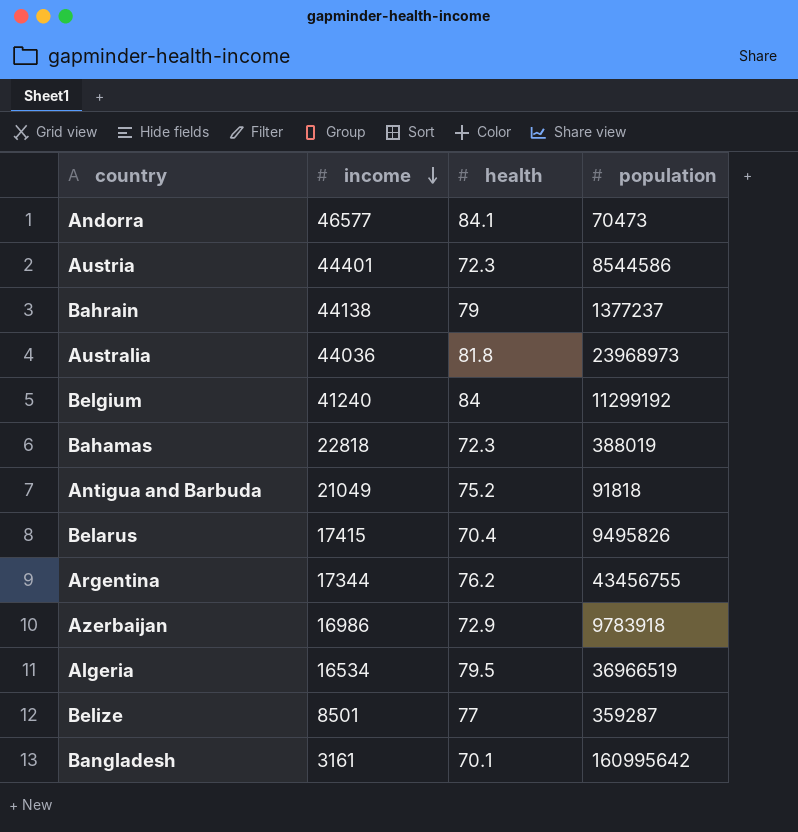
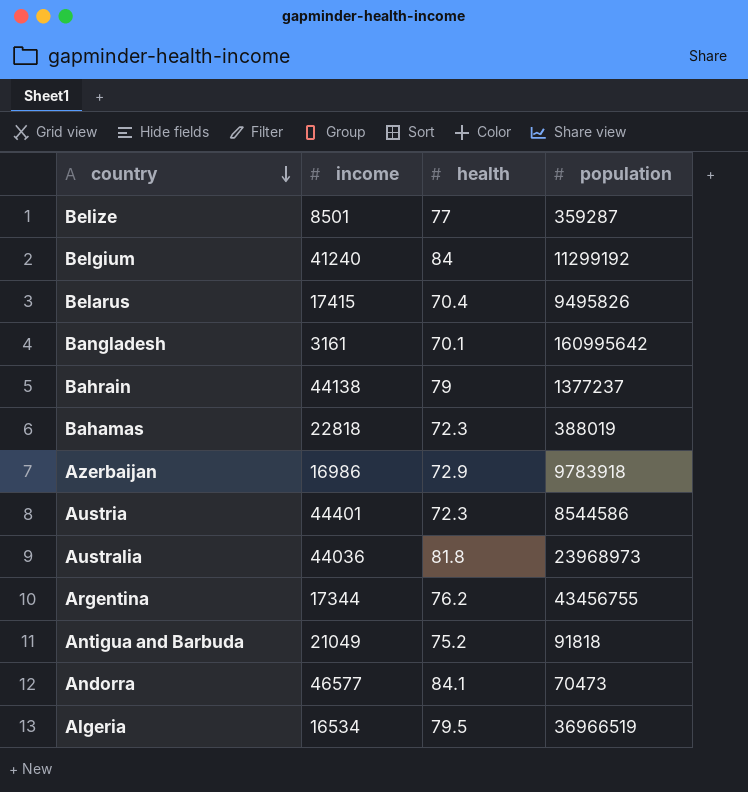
row order: income descending -> country descending

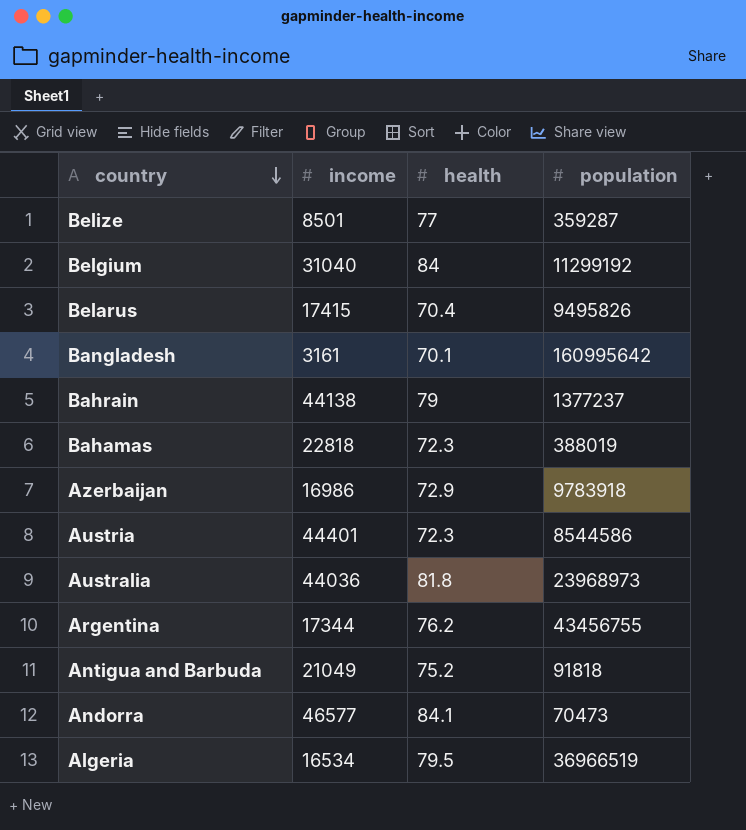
Belgium | income: 41240 -> 31040

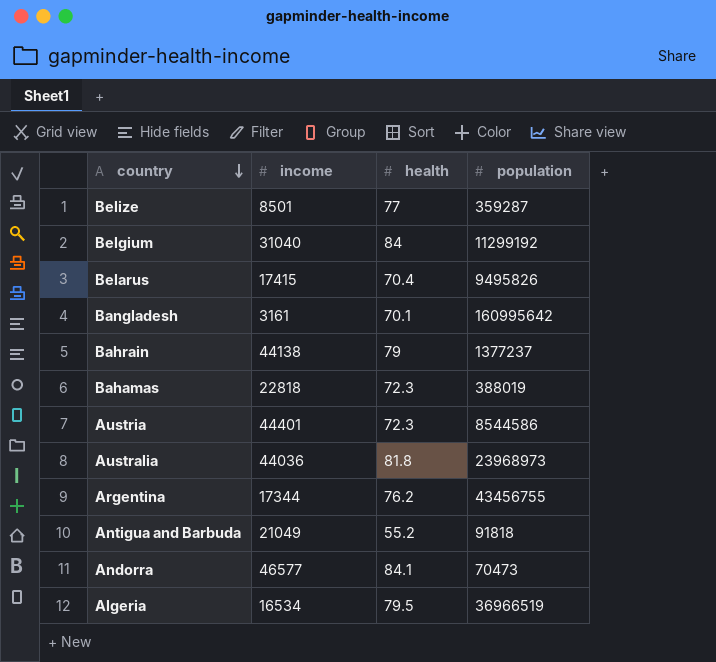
row Azerbaijan: 16986 | 72.9 | 9783918 -> none
Antigua and Barbuda | health: 75.2 -> 55.2

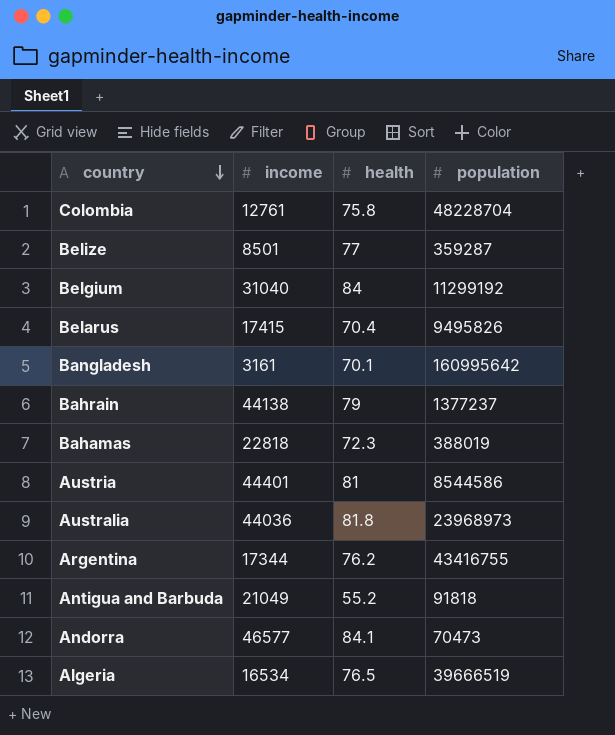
row Colombia: none -> 12761 | 75.8 | 48228704
Austria | health: 72.3 -> 81
Argentina | population: 43456755 -> 43416755
Algeria | health: 79.5 -> 76.5
Algeria | population: 36966519 -> 39666519

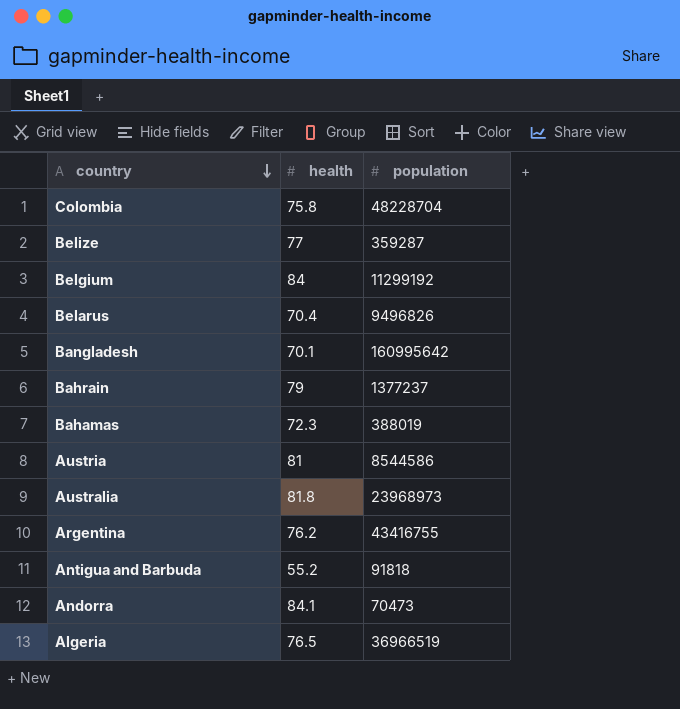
column income | position: 2 -> none
Belarus | population: 9495826 -> 9496826
Algeria | population: 39666519 -> 36966519

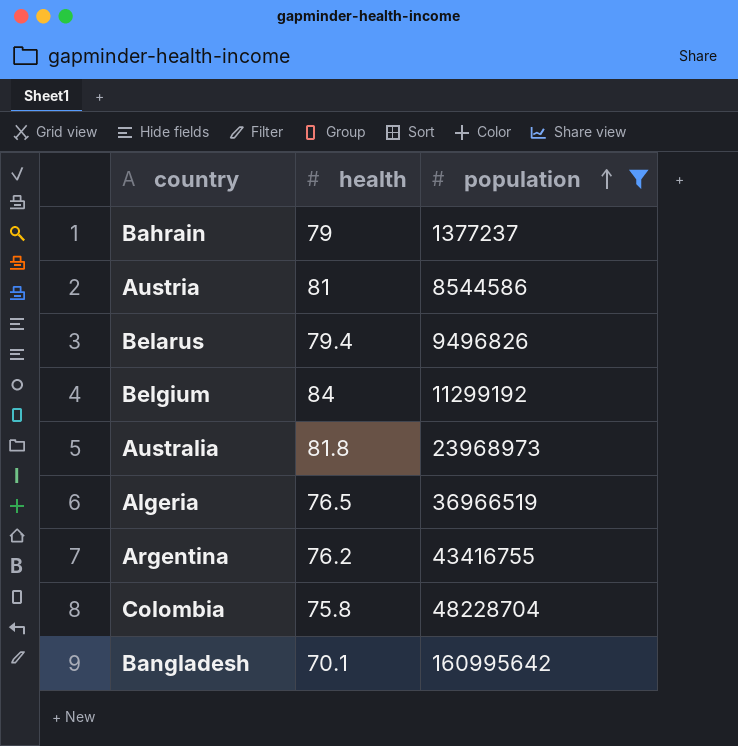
filter: none -> population >= 1377237
row order: country descending -> population ascending
Belarus | health: 70.4 -> 79.4

